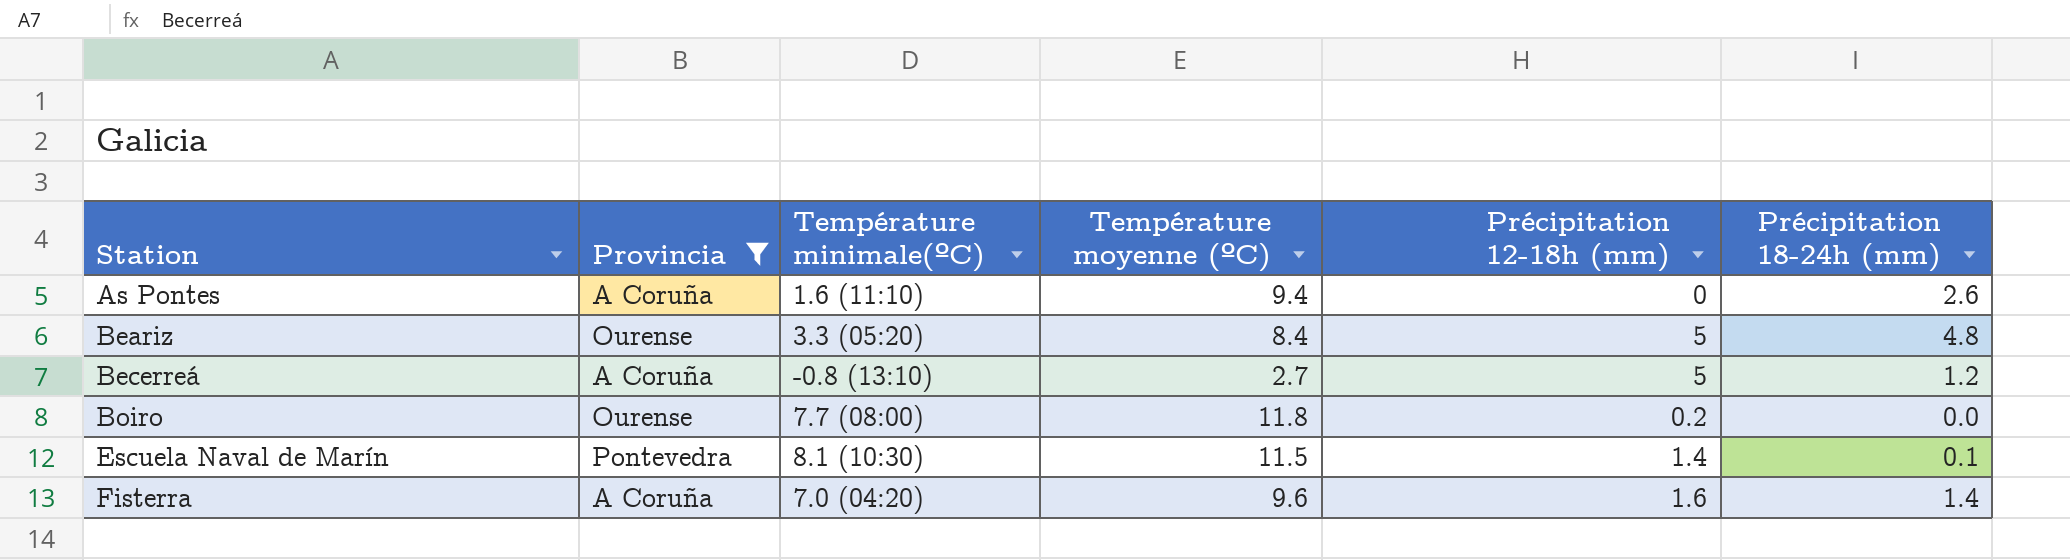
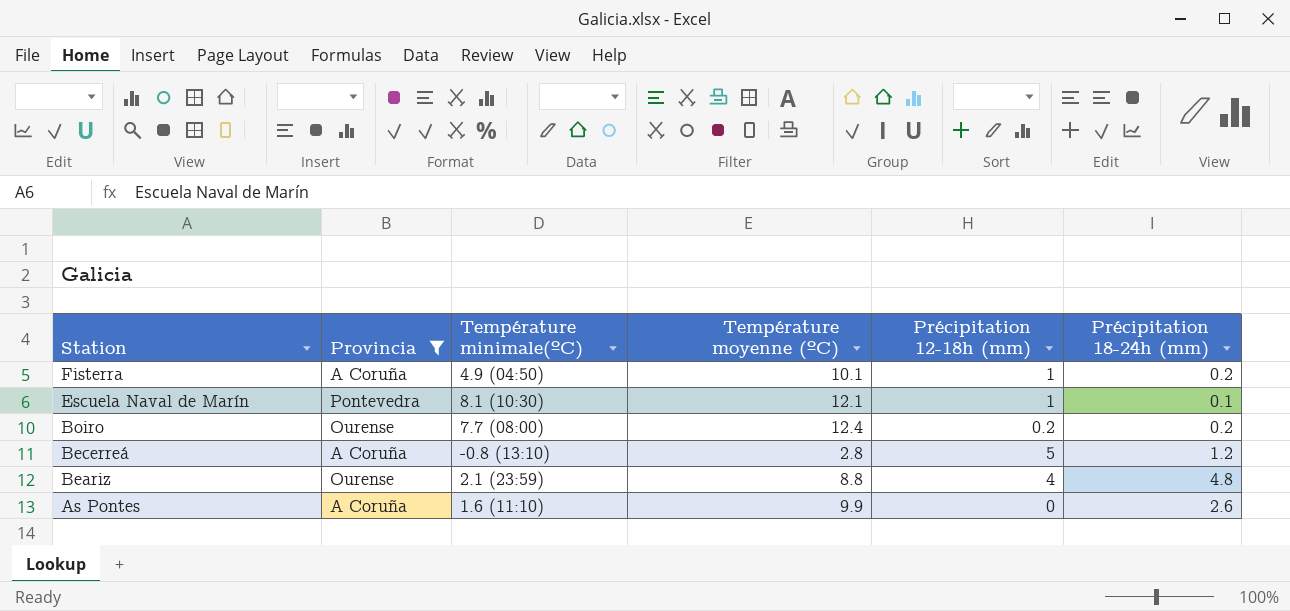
row order: Station ascending -> Station descending
Fisterra | Température minimale(ºC): 7.0 (04:20) -> 4.9 (04:50)
Fisterra | Température moyenne (ºC): 9.6 -> 10.1
Fisterra | Précipitation 12-18h (mm): 1.6 -> 1
Fisterra | Précipitation 18-24h (mm): 1.4 -> 0.2
Escuela Naval de Marín | Température moyenne (ºC): 11.5 -> 12.1
Escuela Naval de Marín | Précipitation 12-18h (mm): 1.4 -> 1
Boiro | Température moyenne (ºC): 11.8 -> 12.4
Boiro | Précipitation 18-24h (mm): 0.0 -> 0.2
Becerreá | Température moyenne (ºC): 2.7 -> 2.8
Beariz | Température minimale(ºC): 3.3 (05:20) -> 2.1 (23:59)
Beariz | Température moyenne (ºC): 8.4 -> 8.8
Beariz | Précipitation 12-18h (mm): 5 -> 4
As Pontes | Température moyenne (ºC): 9.4 -> 9.9

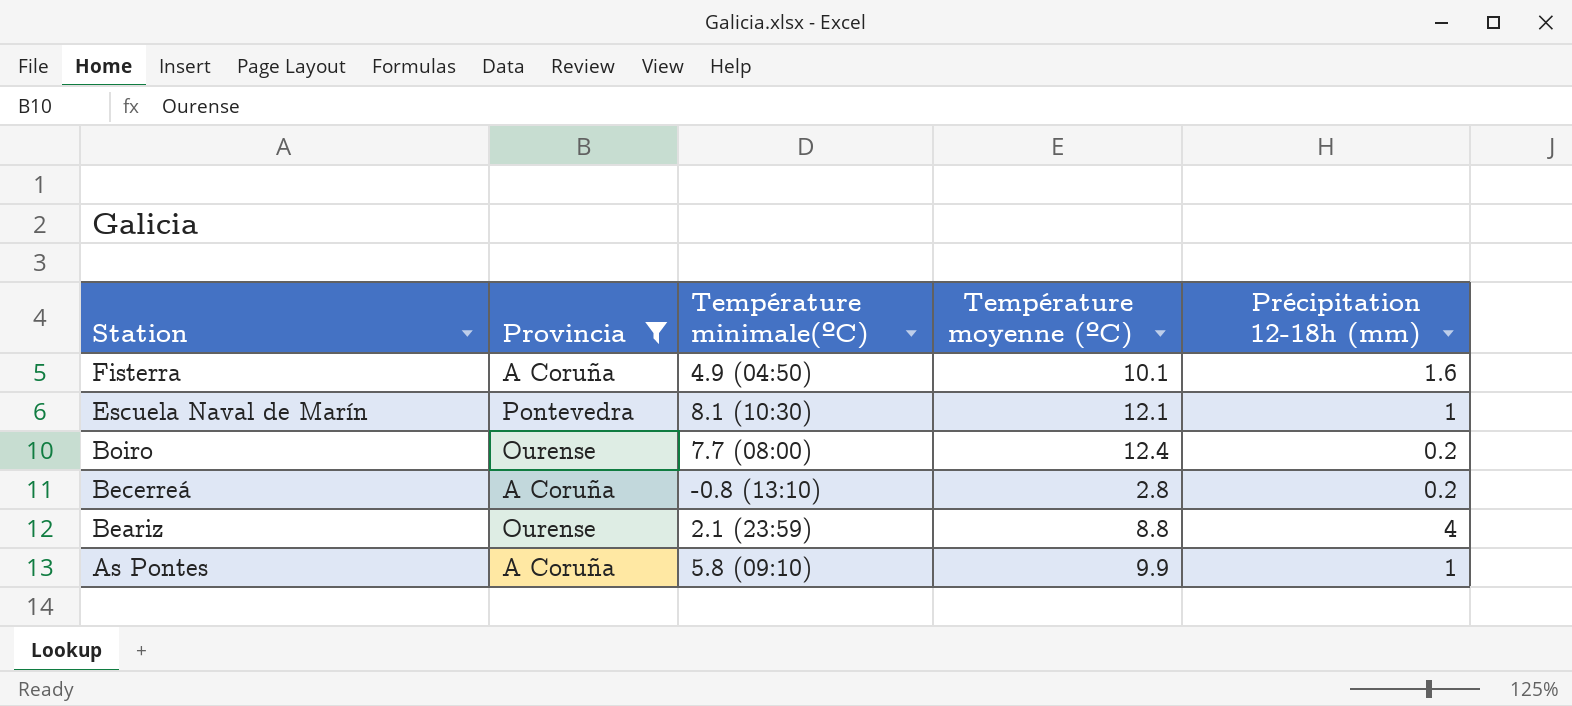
column Précipitation 18-24h (mm) | position: 6 -> none
Fisterra | Précipitation 12-18h (mm): 1 -> 1.6
Becerreá | Précipitation 12-18h (mm): 5 -> 0.2
As Pontes | Température minimale(ºC): 1.6 (11:10) -> 5.8 (09:10)
As Pontes | Précipitation 12-18h (mm): 0 -> 1

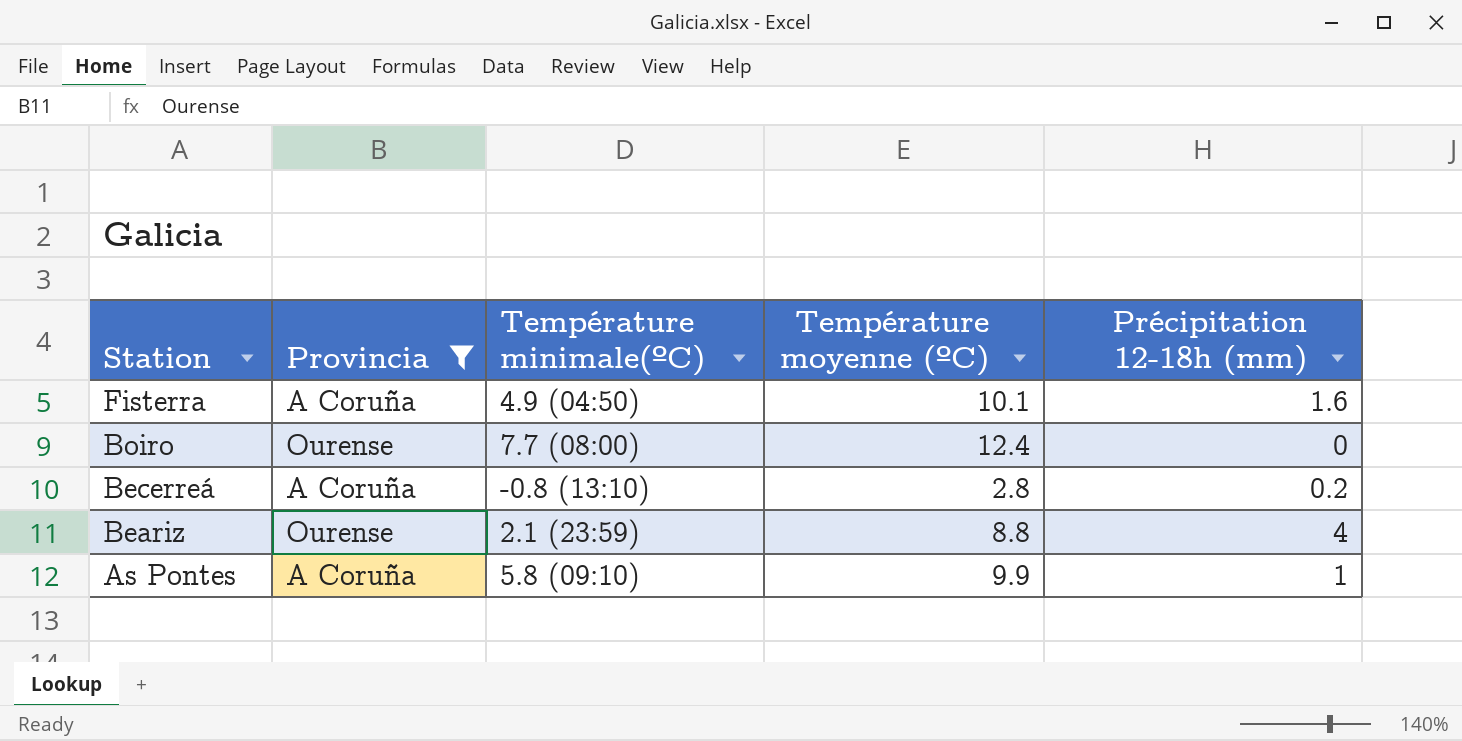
row Escuela Naval de Marín: Pontevedra | 8.1 (10:30) | 12.1 | 1 -> none
Boiro | Précipitation 12-18h (mm): 0.2 -> 0

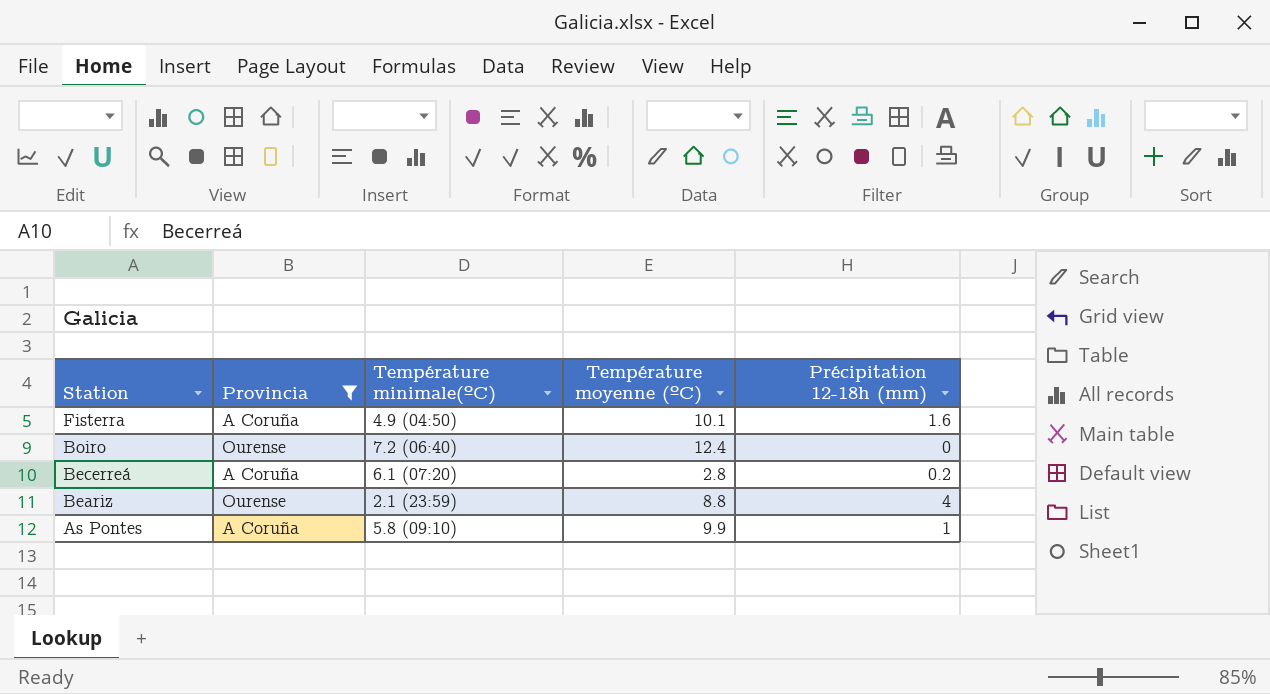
Boiro | Température minimale(ºC): 7.7 (08:00) -> 7.2 (06:40)
Becerreá | Température minimale(ºC): -0.8 (13:10) -> 6.1 (07:20)

